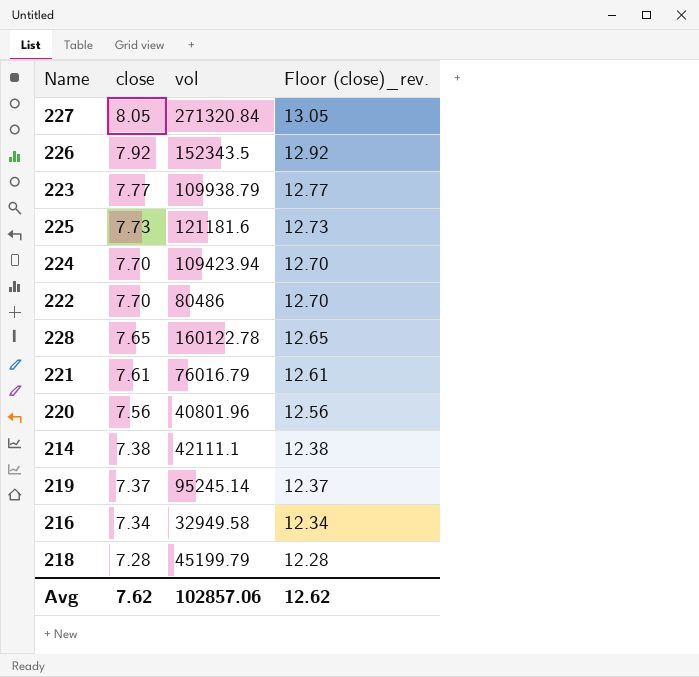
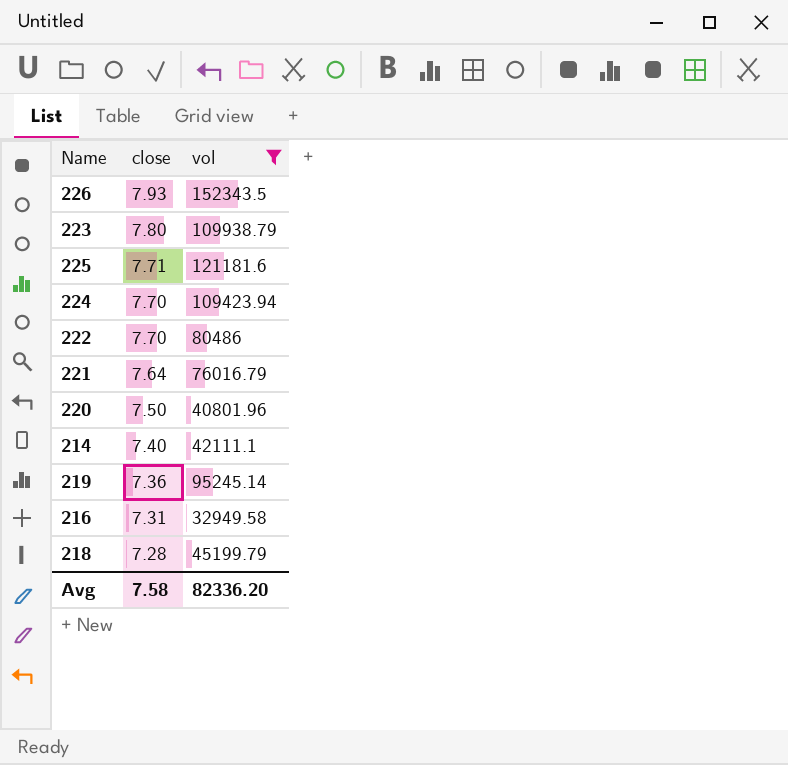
filter: none -> vol <= 152343.5
column Floor (close)_rev. | formula: [close] + 5 -> none
226 | close: 7.92 -> 7.93
223 | close: 7.77 -> 7.80
225 | close: 7.73 -> 7.71
221 | close: 7.61 -> 7.64
220 | close: 7.56 -> 7.50
214 | close: 7.38 -> 7.40
219 | close: 7.37 -> 7.36
216 | close: 7.34 -> 7.31
Avg | close: 7.62 -> 7.58
Avg | vol: 102857.06 -> 82336.20

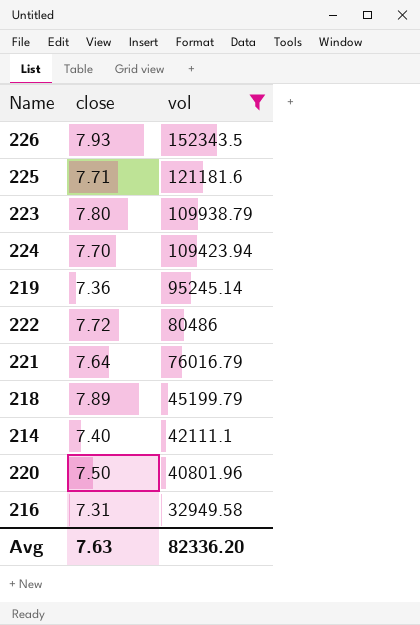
row order: close descending -> vol descending
222 | close: 7.70 -> 7.72
218 | close: 7.28 -> 7.89
Avg | close: 7.58 -> 7.63

